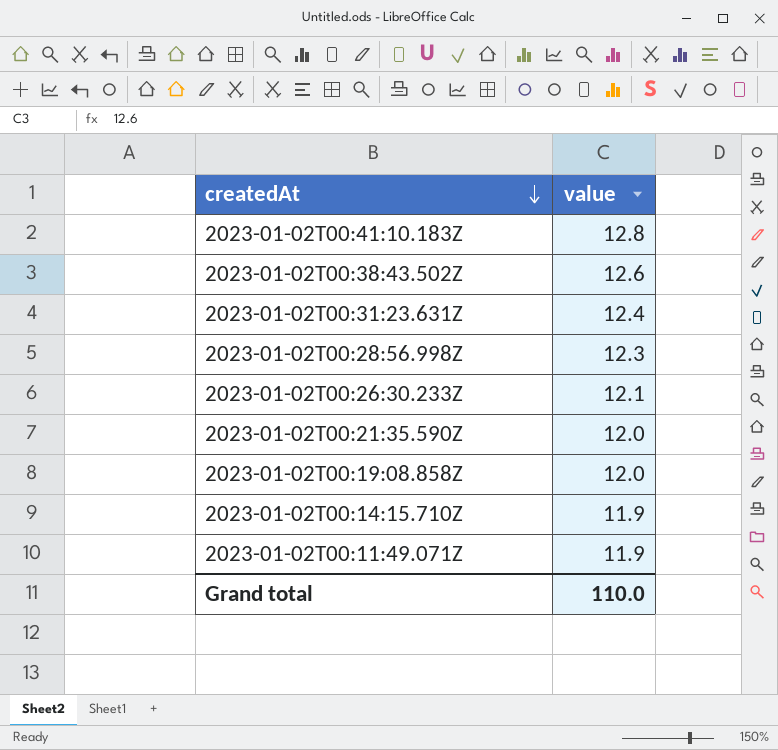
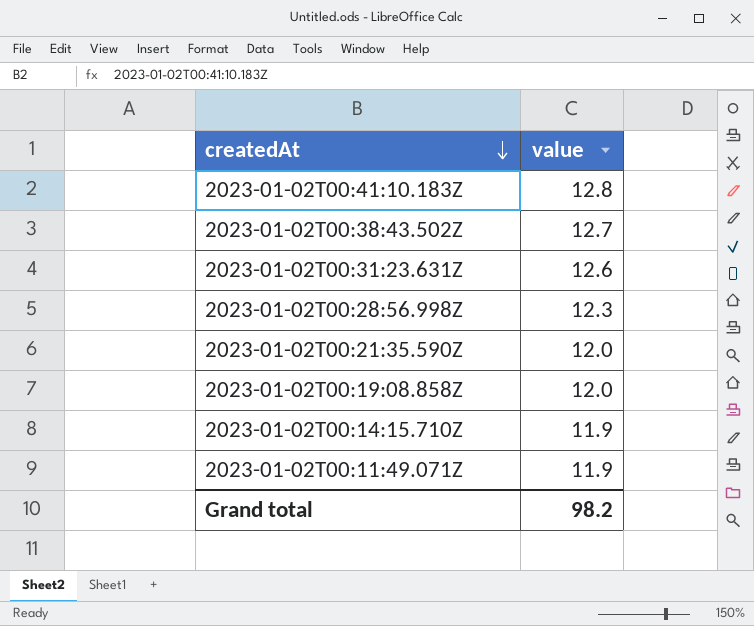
row 2023-01-02T00:26:30.233Z: 12.1 -> none
2023-01-02T00:38:43.502Z | value: 12.6 -> 12.7
2023-01-02T00:31:23.631Z | value: 12.4 -> 12.6
Grand total | value: 110.0 -> 98.2

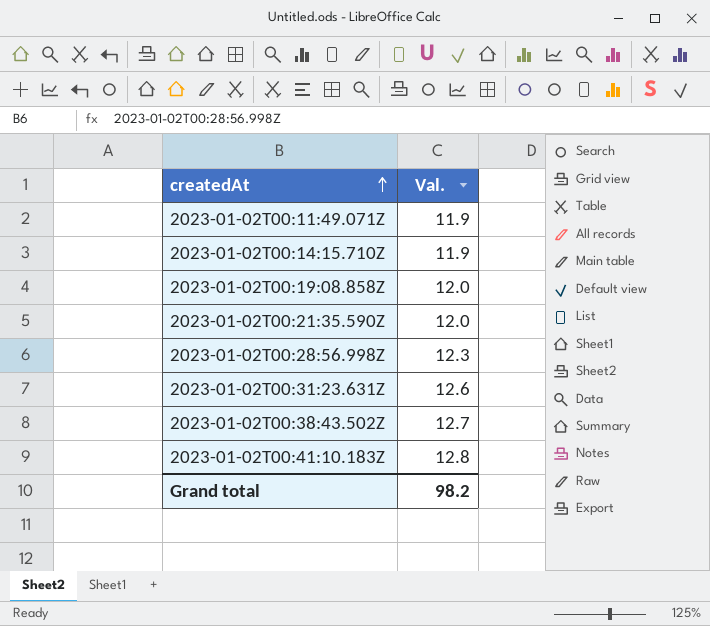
row order: createdAt descending -> createdAt ascending
column name: value -> Val.

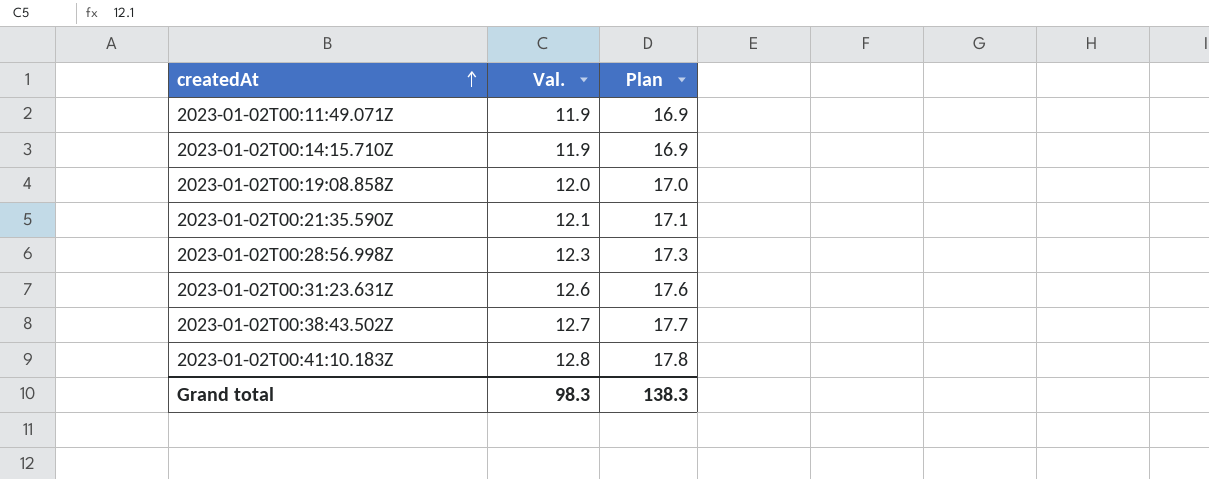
column Plan | formula: none -> [Val.] + 5
2023-01-02T00:21:35.590Z | Val.: 12.0 -> 12.1
Grand total | Val.: 98.2 -> 98.3

